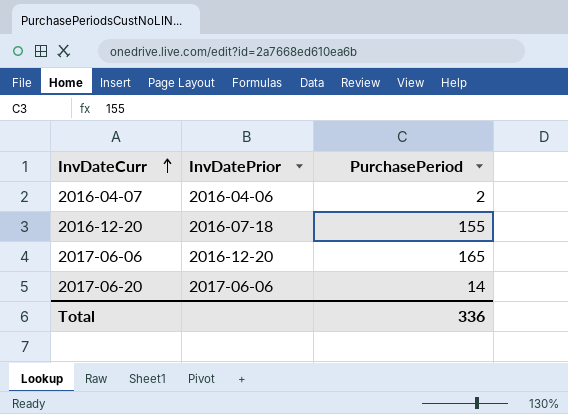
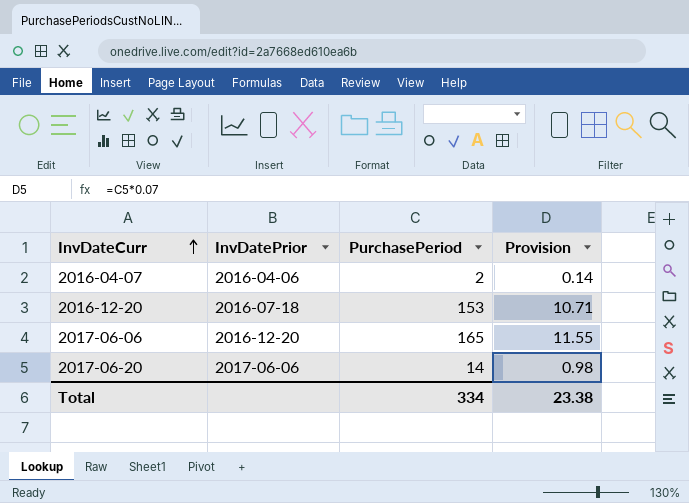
column Provision | formula: none -> [PurchasePeriod] * 0.07
2016-12-20 | PurchasePeriod: 155 -> 153
Total | PurchasePeriod: 336 -> 334

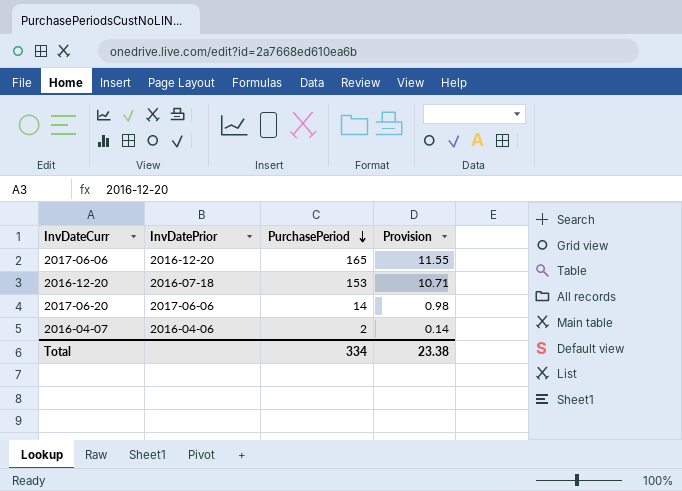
row order: InvDateCurr ascending -> PurchasePeriod descending

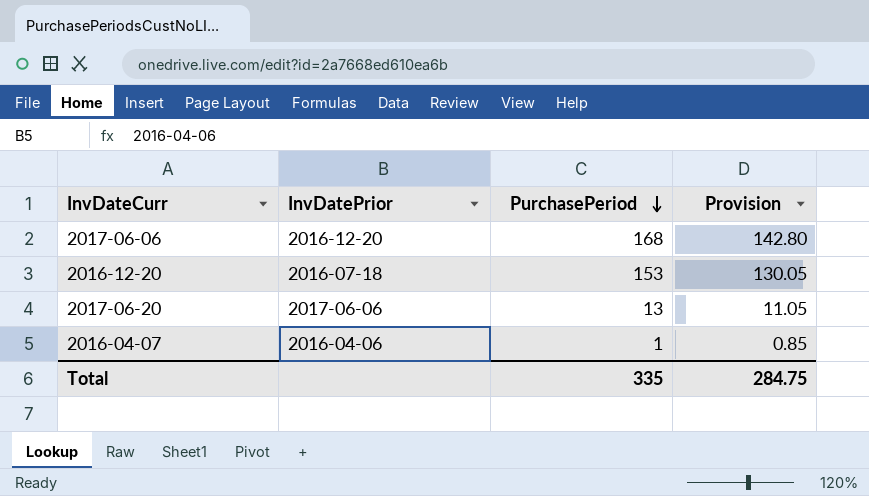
column Provision | formula: [PurchasePeriod] * 0.07 -> [PurchasePeriod] * 0.85
2017-06-06 | PurchasePeriod: 165 -> 168
2017-06-20 | PurchasePeriod: 14 -> 13
2016-04-07 | PurchasePeriod: 2 -> 1
Total | PurchasePeriod: 334 -> 335
Total | Provision: 23.38 -> 284.75

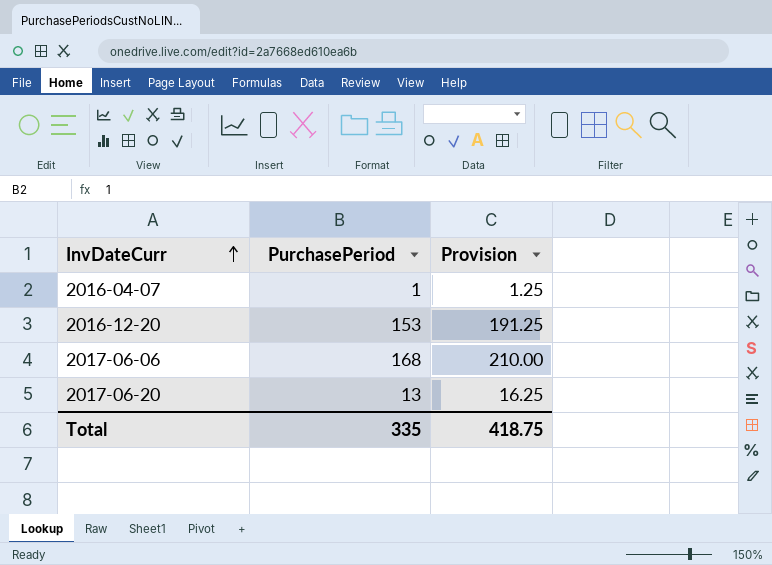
row order: PurchasePeriod descending -> InvDateCurr ascending
column InvDatePrior | position: 2 -> none
column Provision | formula: [PurchasePeriod] * 0.85 -> [PurchasePeriod] * 1.25
Total | Provision: 284.75 -> 418.75

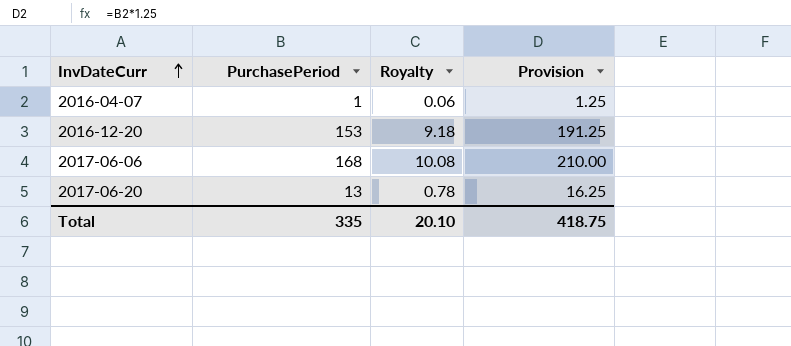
column Royalty | formula: none -> [PurchasePeriod] * 0.06

